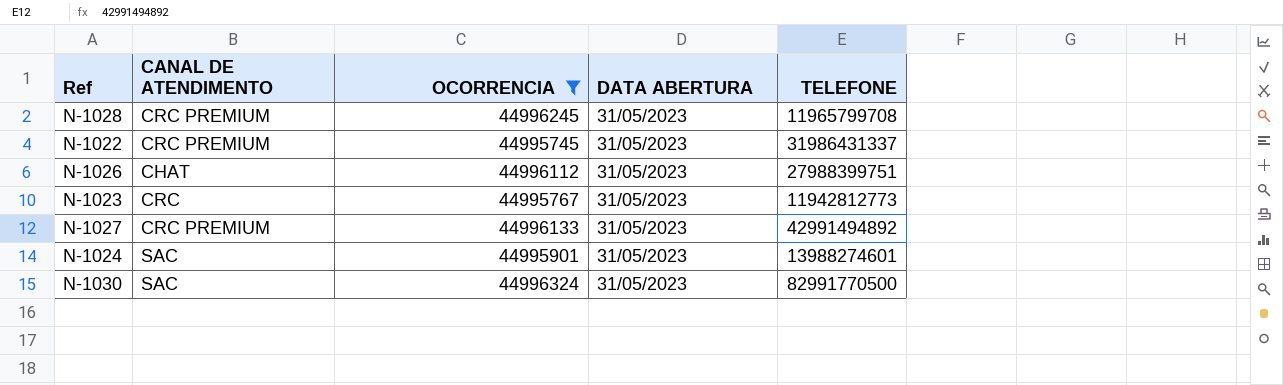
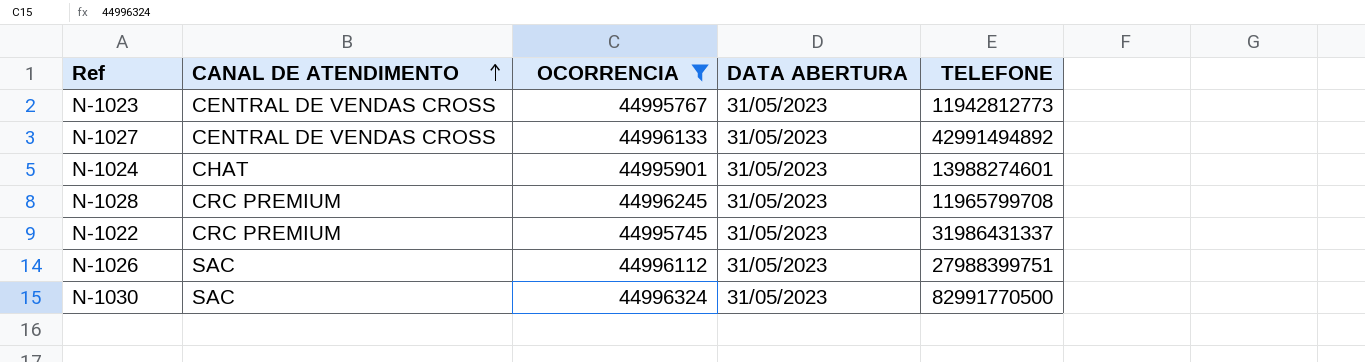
row order: none -> CANAL DE ATENDIMENTO ascending
N-1023 | CANAL DE ATENDIMENTO: CRC -> CENTRAL DE VENDAS CROSS
N-1027 | CANAL DE ATENDIMENTO: CRC PREMIUM -> CENTRAL DE VENDAS CROSS
N-1024 | CANAL DE ATENDIMENTO: SAC -> CHAT
N-1026 | CANAL DE ATENDIMENTO: CHAT -> SAC

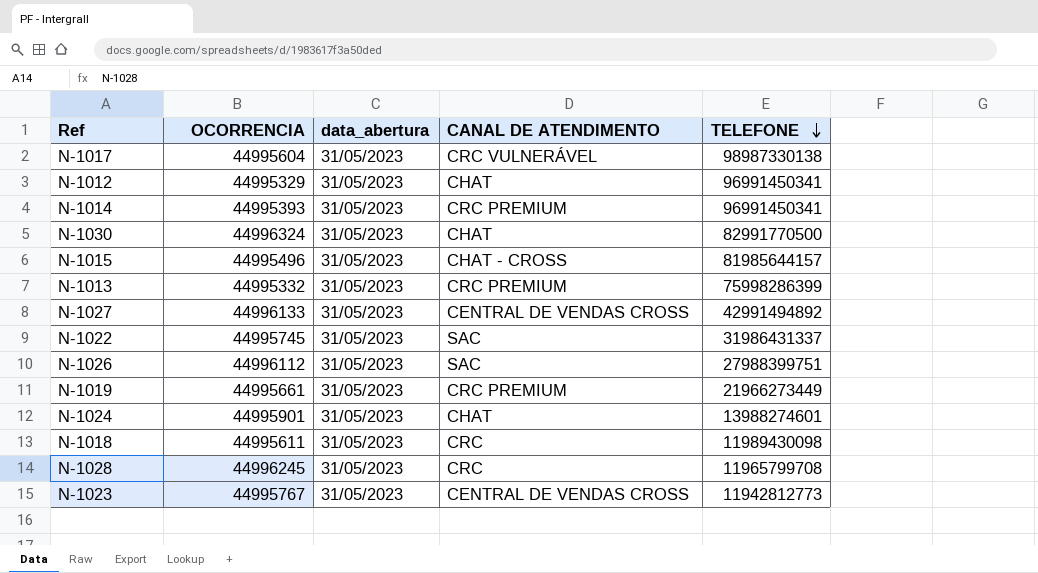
filter: OCORRENCIA >= 44995745 -> none
row order: CANAL DE ATENDIMENTO ascending -> TELEFONE descending
column name: DATA ABERTURA -> data_abertura
column CANAL DE ATENDIMENTO | position: 2 -> 4
N-1030 | CANAL DE ATENDIMENTO: SAC -> CHAT
N-1022 | CANAL DE ATENDIMENTO: CRC PREMIUM -> SAC
N-1028 | CANAL DE ATENDIMENTO: CRC PREMIUM -> CRC

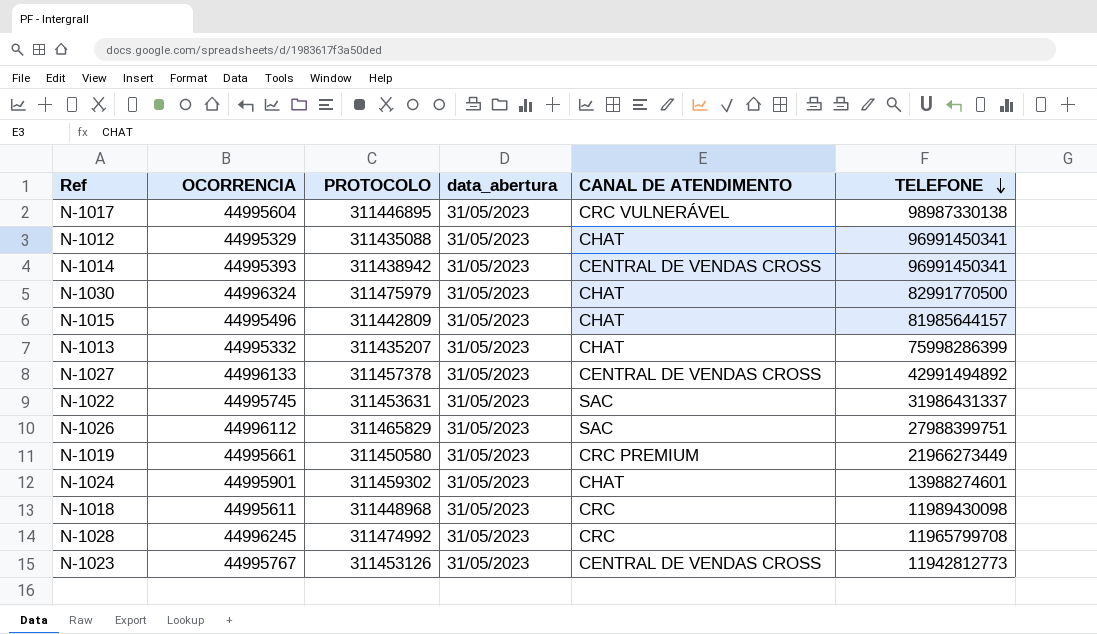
column PROTOCOLO | position: none -> 3
N-1014 | CANAL DE ATENDIMENTO: CRC PREMIUM -> CENTRAL DE VENDAS CROSS
N-1015 | CANAL DE ATENDIMENTO: CHAT - CROSS -> CHAT
N-1013 | CANAL DE ATENDIMENTO: CRC PREMIUM -> CHAT

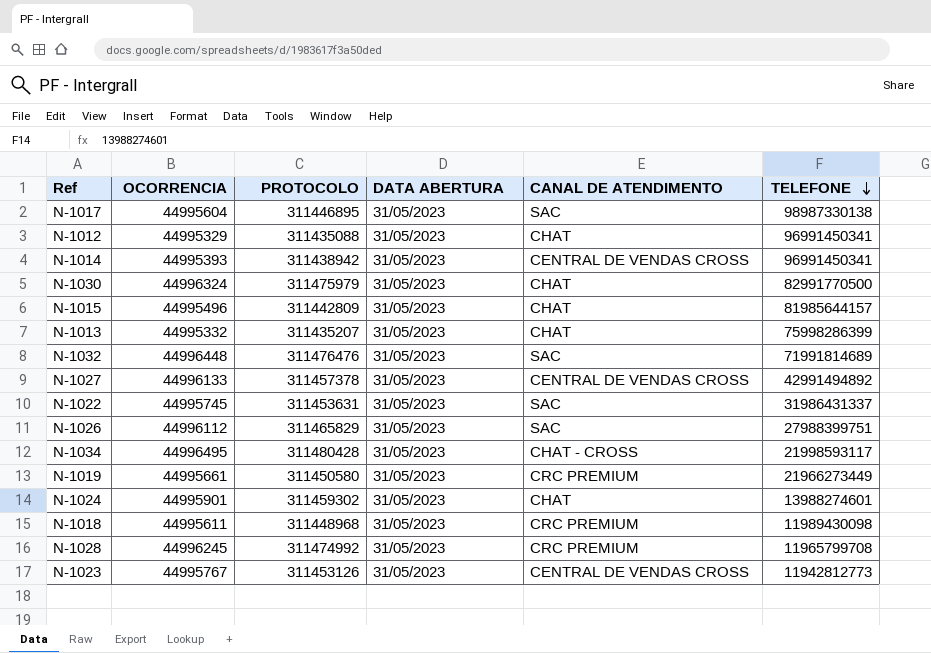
column name: data_abertura -> DATA ABERTURA
N-1017 | CANAL DE ATENDIMENTO: CRC VULNERÁVEL -> SAC
row N-1032: none -> 44996448 | 311476476 | 31/05/2023 | SAC | 71991814689
row N-1034: none -> 44996495 | 311480428 | 31/05/2023 | CHAT - CROSS | 21998593117
N-1018 | CANAL DE ATENDIMENTO: CRC -> CRC PREMIUM
N-1028 | CANAL DE ATENDIMENTO: CRC -> CRC PREMIUM

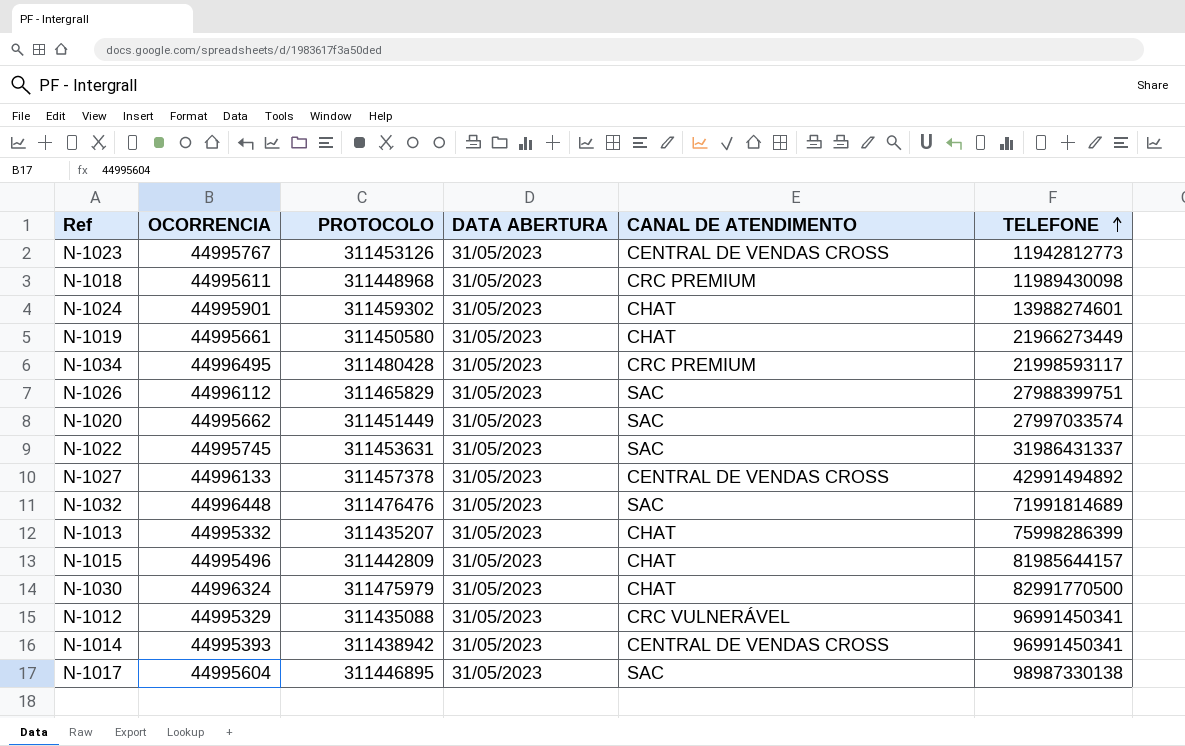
row order: TELEFONE descending -> TELEFONE ascending
row N-1028: 44996245 | 311474992 | 31/05/2023 | CRC PREMIUM | 11965799708 -> none
N-1019 | CANAL DE ATENDIMENTO: CRC PREMIUM -> CHAT
N-1034 | CANAL DE ATENDIMENTO: CHAT - CROSS -> CRC PREMIUM
row N-1020: none -> 44995662 | 311451449 | 31/05/2023 | SAC | 27997033574
N-1012 | CANAL DE ATENDIMENTO: CHAT -> CRC VULNERÁVEL

